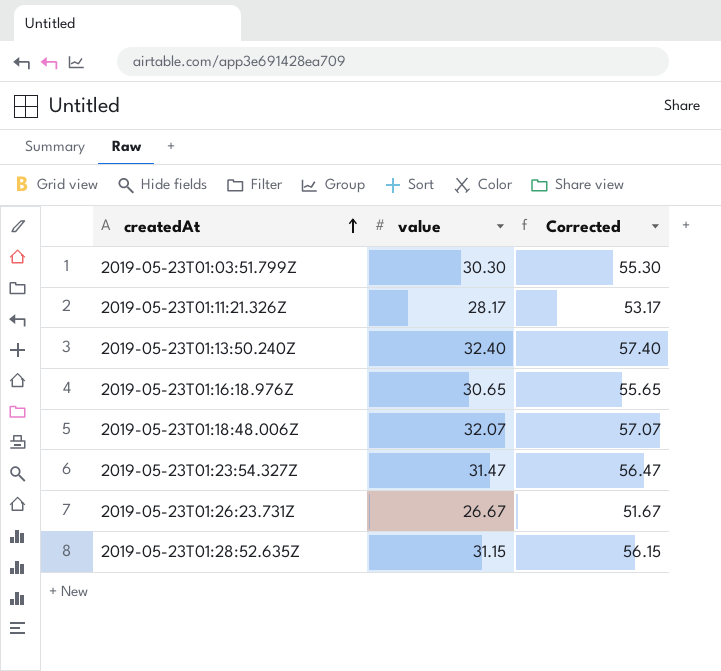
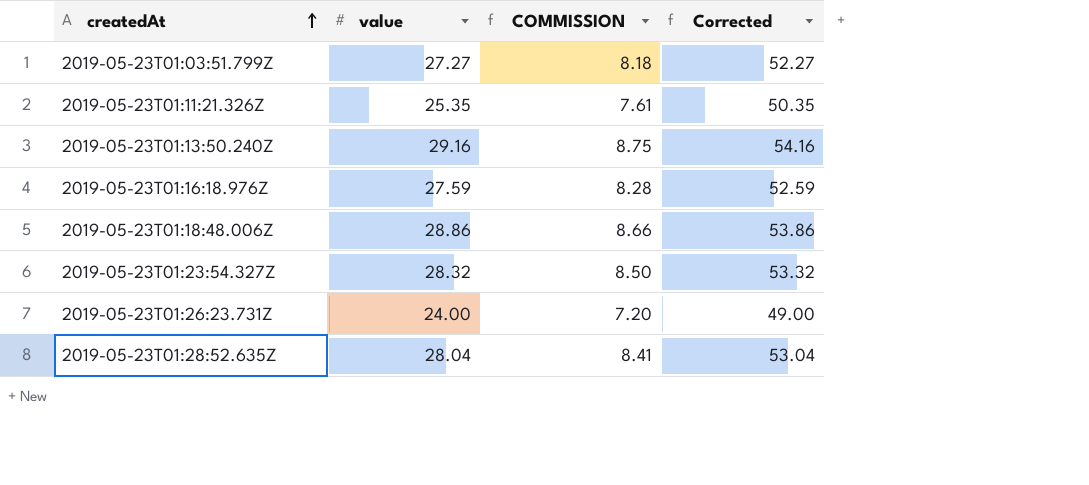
column COMMISSION | formula: none -> [value] * 0.3
2019-05-23T01:03:51.799Z | value: 30.30 -> 27.27
2019-05-23T01:03:51.799Z | Corrected: 55.30 -> 52.27
2019-05-23T01:11:21.326Z | value: 28.17 -> 25.35
2019-05-23T01:11:21.326Z | Corrected: 53.17 -> 50.35
2019-05-23T01:13:50.240Z | value: 32.40 -> 29.16
2019-05-23T01:13:50.240Z | Corrected: 57.40 -> 54.16
2019-05-23T01:16:18.976Z | value: 30.65 -> 27.59
2019-05-23T01:16:18.976Z | Corrected: 55.65 -> 52.59
2019-05-23T01:18:48.006Z | value: 32.07 -> 28.86
2019-05-23T01:18:48.006Z | Corrected: 57.07 -> 53.86
2019-05-23T01:23:54.327Z | value: 31.47 -> 28.32
2019-05-23T01:23:54.327Z | Corrected: 56.47 -> 53.32
2019-05-23T01:26:23.731Z | value: 26.67 -> 24.00
2019-05-23T01:26:23.731Z | Corrected: 51.67 -> 49.00
2019-05-23T01:28:52.635Z | value: 31.15 -> 28.04
2019-05-23T01:28:52.635Z | Corrected: 56.15 -> 53.04

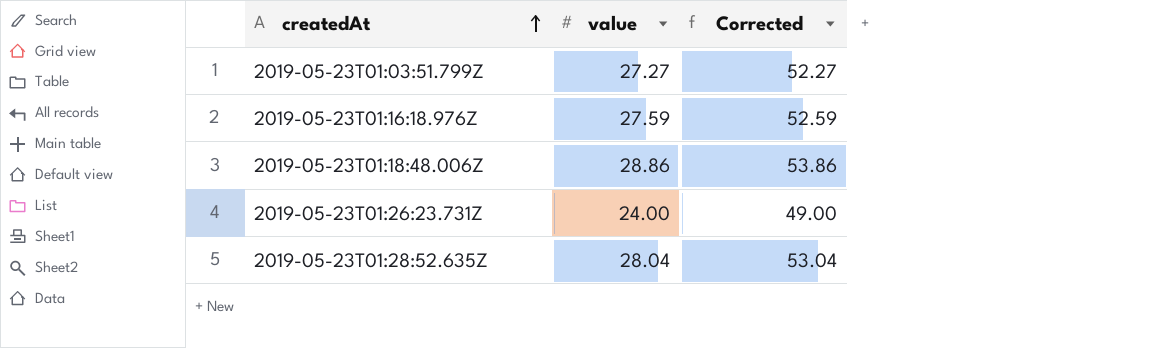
column COMMISSION | formula: [value] * 0.3 -> none
row 2019-05-23T01:11:21.326Z: 25.35 | 7.61 | 50.35 -> none
row 2019-05-23T01:13:50.240Z: 29.16 | 8.75 | 54.16 -> none
row 2019-05-23T01:23:54.327Z: 28.32 | 8.50 | 53.32 -> none

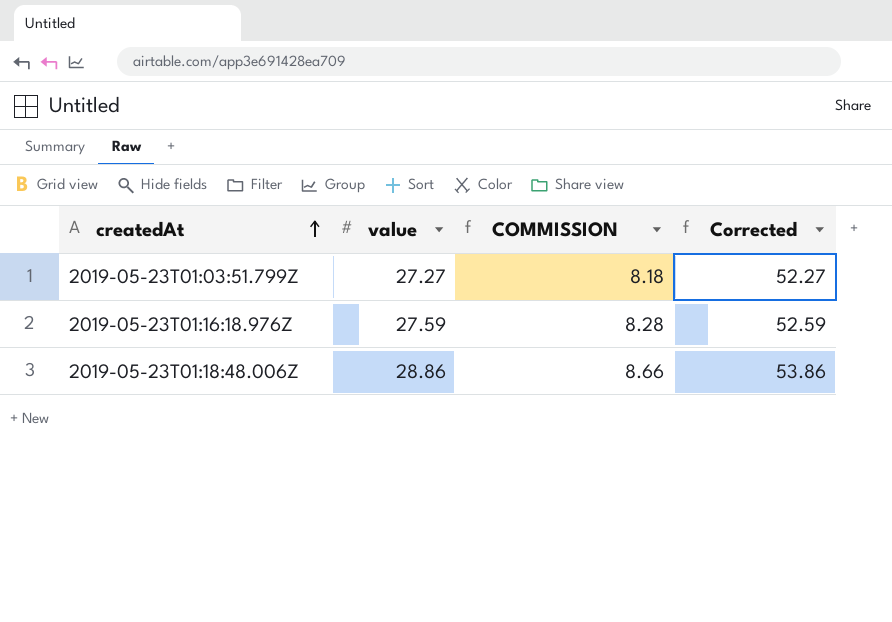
column COMMISSION | formula: none -> [value] * 0.3
row 2019-05-23T01:26:23.731Z: 24.00 | 49.00 -> none
row 2019-05-23T01:28:52.635Z: 28.04 | 53.04 -> none

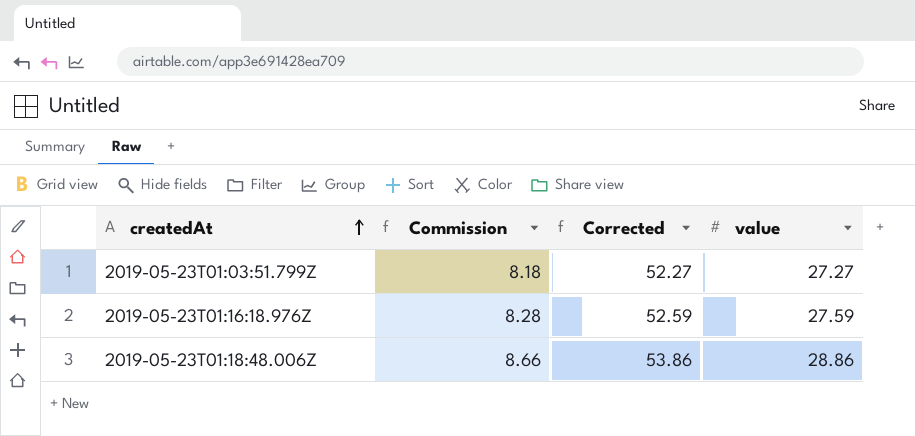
column name: COMMISSION -> Commission
column value | position: 2 -> 4

